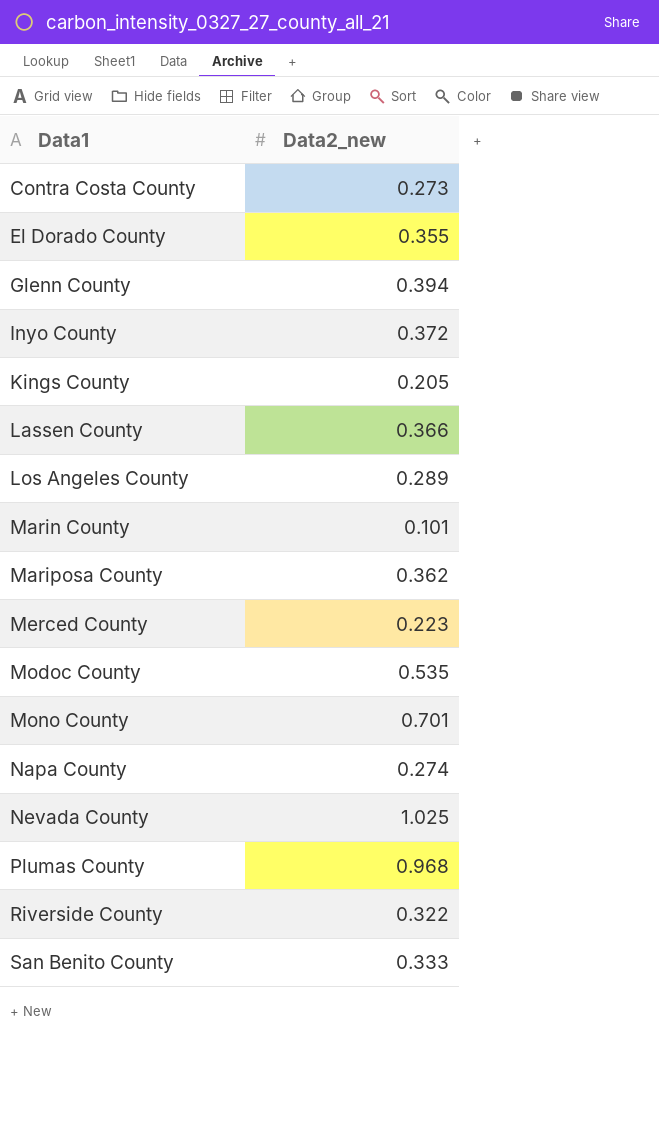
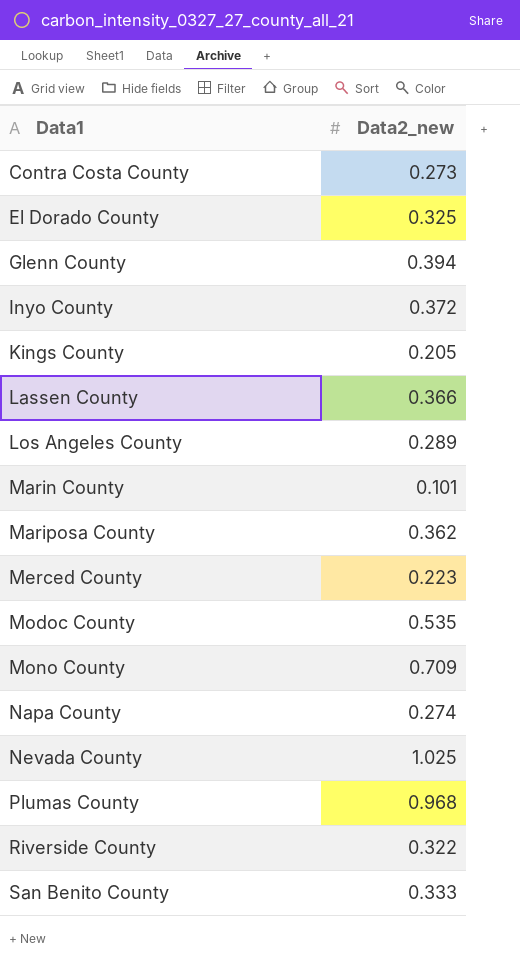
El Dorado County | Data2_new: 0.355 -> 0.325
Mono County | Data2_new: 0.701 -> 0.709

